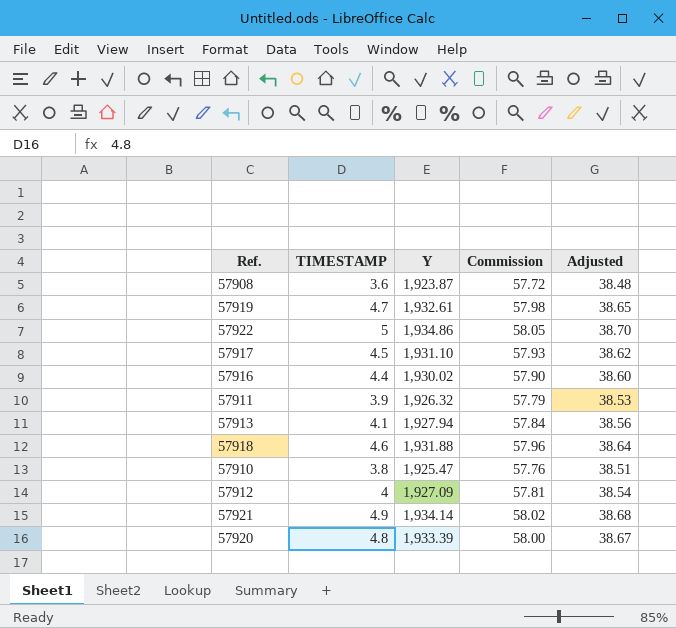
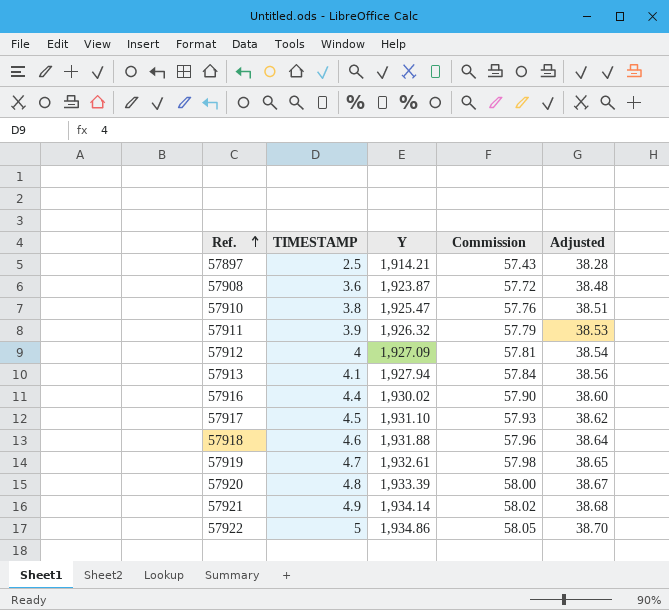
row order: none -> Ref. ascending
row 57897: none -> 2.5 | 1,914.21 | 57.43 | 38.28

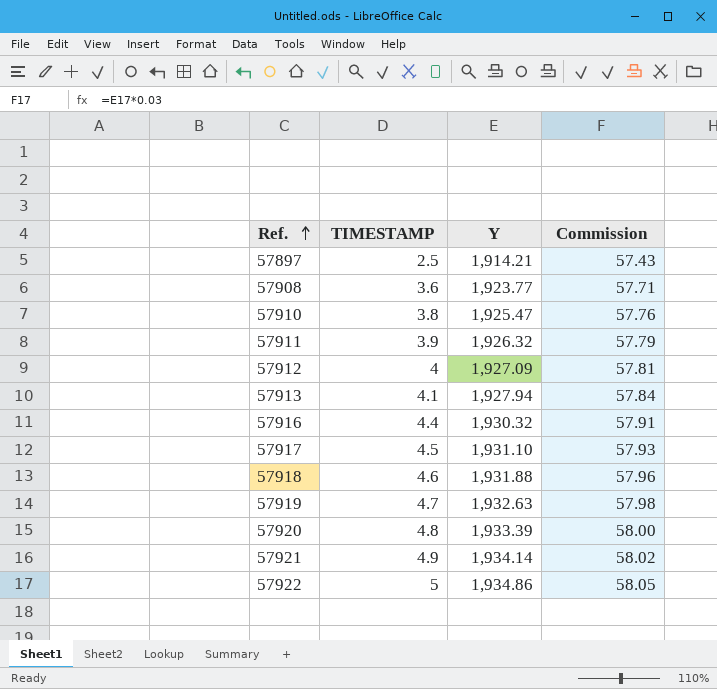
column Adjusted | formula: [Y] * 0.02 -> none
57908 | Y: 1,923.87 -> 1,923.77
57908 | Commission: 57.72 -> 57.71
57916 | Y: 1,930.02 -> 1,930.32
57916 | Commission: 57.90 -> 57.91
57919 | Y: 1,932.61 -> 1,932.63

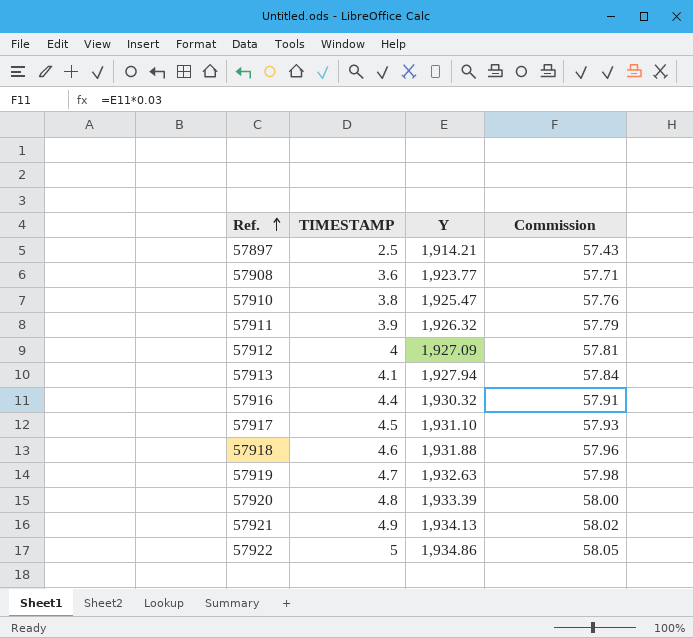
57921 | Y: 1,934.14 -> 1,934.13

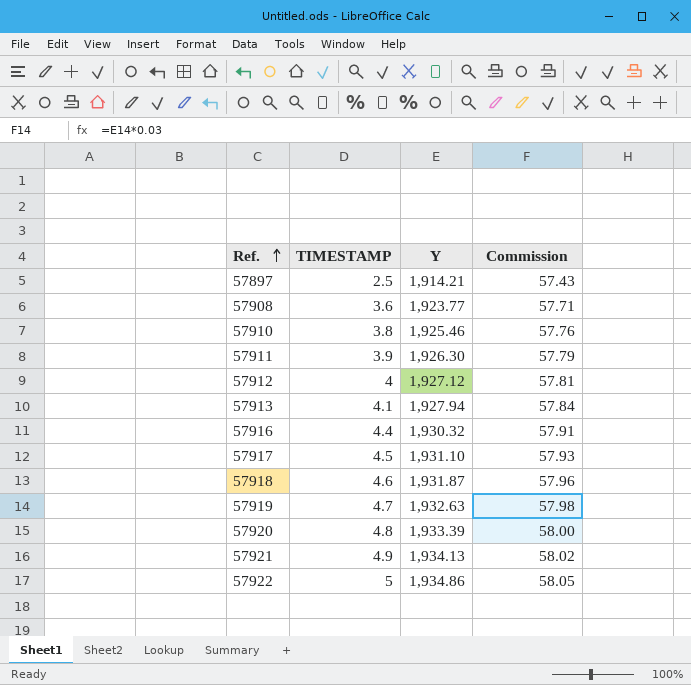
57910 | Y: 1,925.47 -> 1,925.46
57911 | Y: 1,926.32 -> 1,926.30
57912 | Y: 1,927.09 -> 1,927.12
57918 | Y: 1,931.88 -> 1,931.87

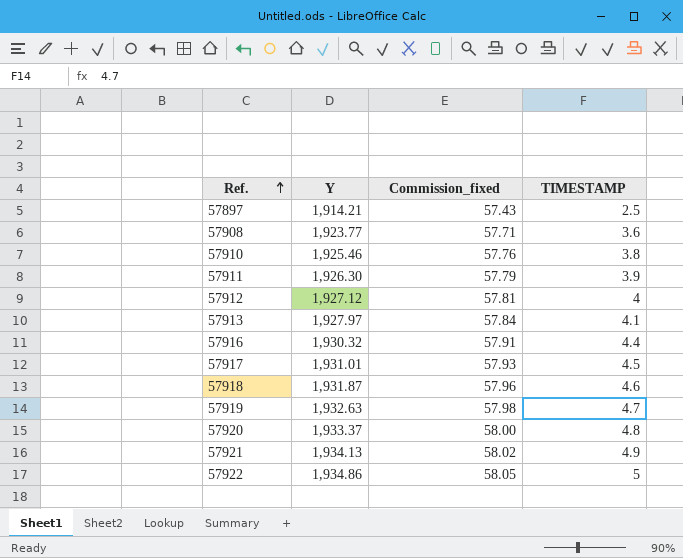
column name: Commission -> Commission_fixed
column TIMESTAMP | position: 2 -> 4
57913 | Y: 1,927.94 -> 1,927.97
57917 | Y: 1,931.10 -> 1,931.01
57920 | Y: 1,933.39 -> 1,933.37

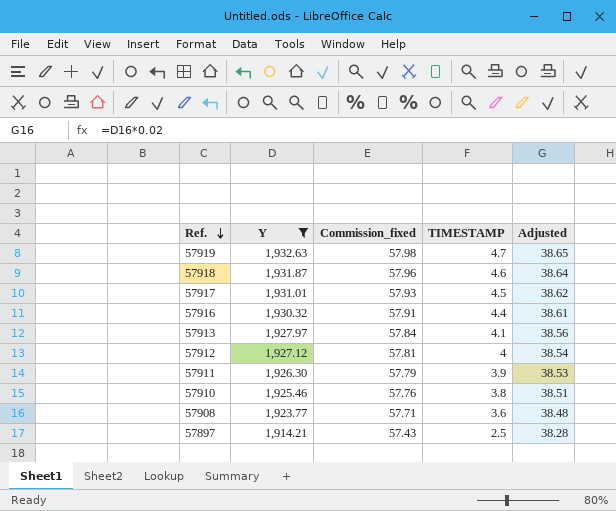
filter: none -> Y <= 1,932.63
row order: Ref. ascending -> Ref. descending
column Adjusted | formula: none -> [Y] * 0.02

